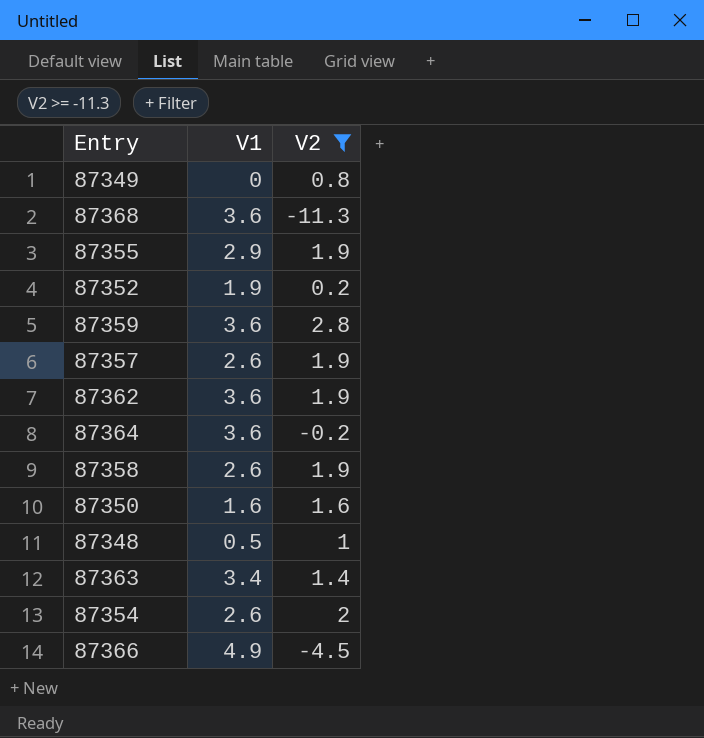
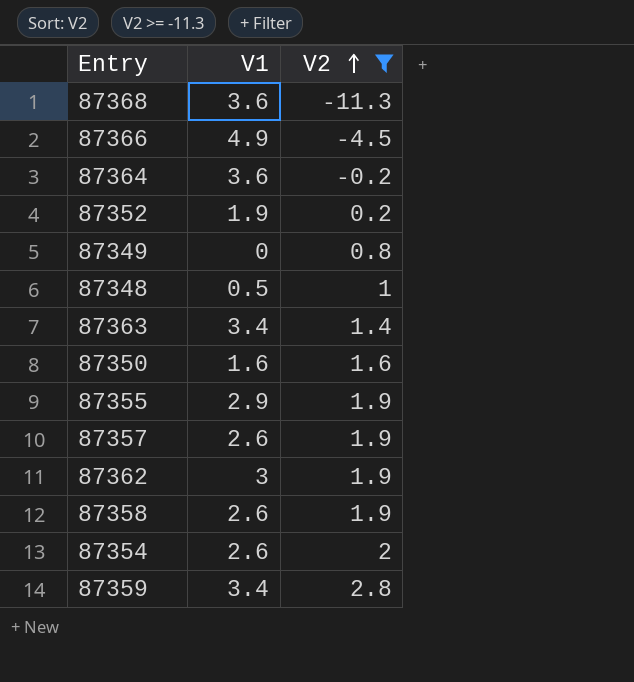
row order: none -> V2 ascending
87362 | V1: 3.6 -> 3
87359 | V1: 3.6 -> 3.4

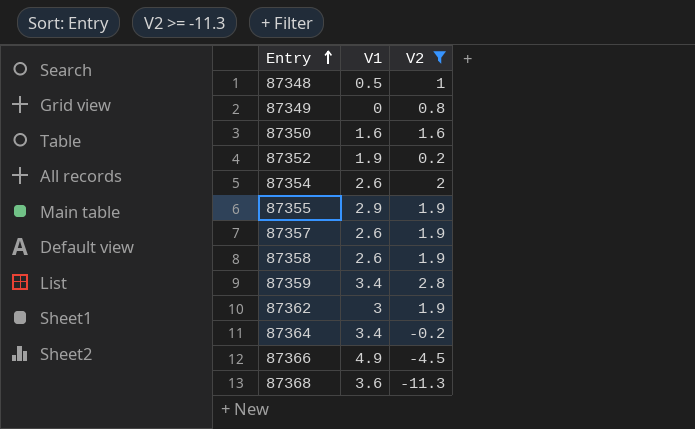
row order: V2 ascending -> Entry ascending
row 87363: 3.4 | 1.4 -> none
87364 | V1: 3.6 -> 3.4

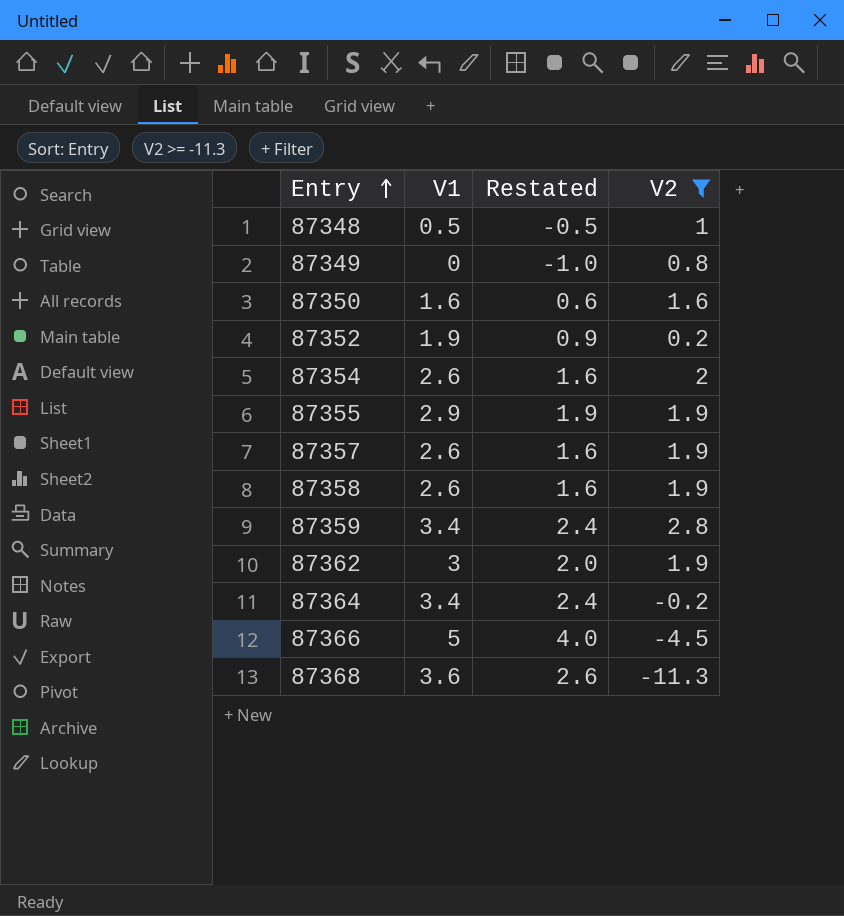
column Restated | formula: none -> [V1] - 1
87366 | V1: 4.9 -> 5

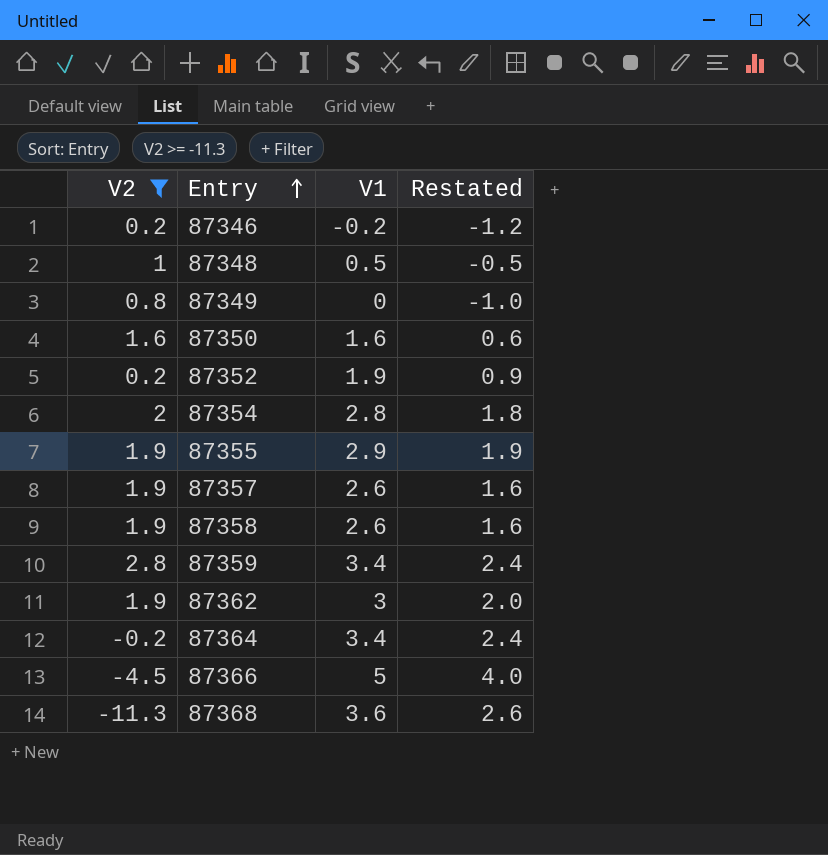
column V2 | position: 4 -> 1
row 87346: none -> 0.2 | -0.2 | -1.2
87354 | V1: 2.6 -> 2.8
87354 | Restated: 1.6 -> 1.8

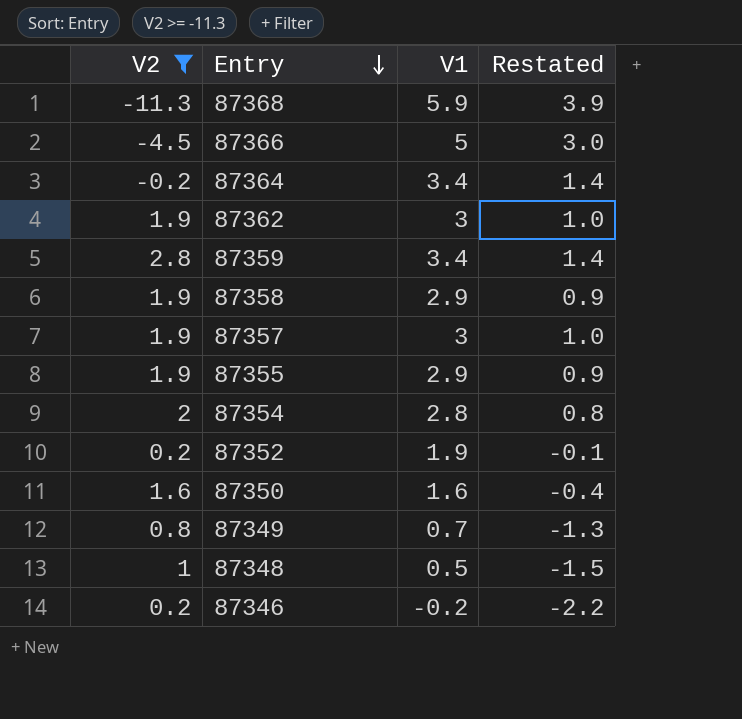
row order: Entry ascending -> Entry descending
column Restated | formula: [V1] - 1 -> [V1] - 2
87368 | V1: 3.6 -> 5.9
87358 | V1: 2.6 -> 2.9
87357 | V1: 2.6 -> 3
87349 | V1: 0 -> 0.7

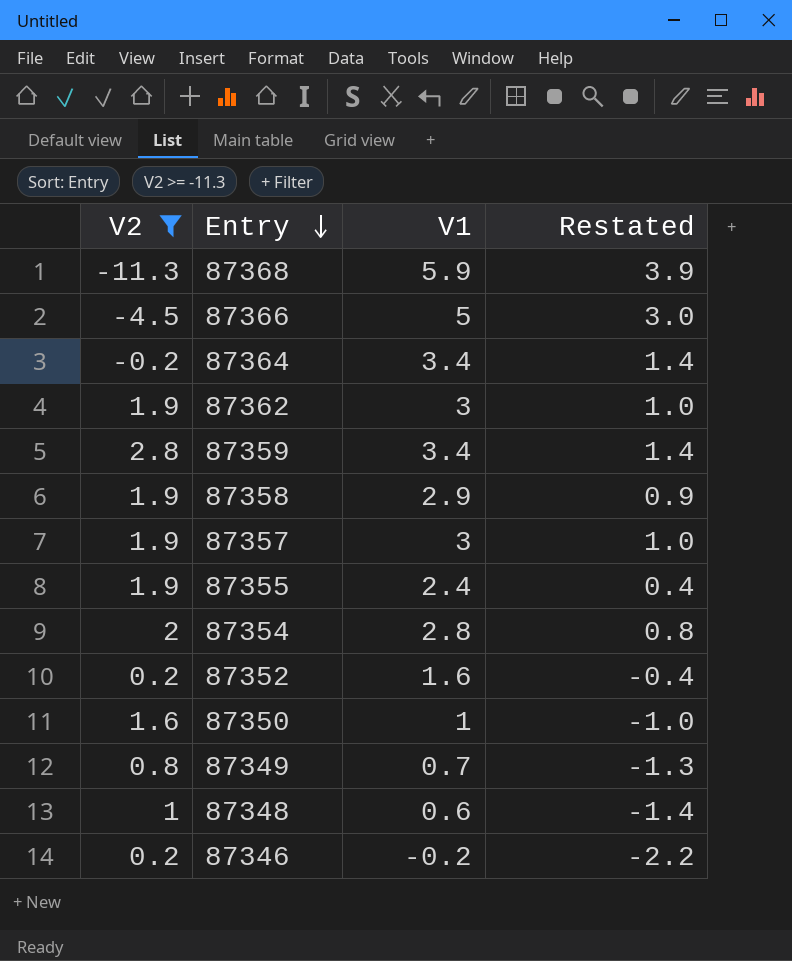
87355 | V1: 2.9 -> 2.4
87355 | Restated: 0.9 -> 0.4
87352 | V1: 1.9 -> 1.6
87352 | Restated: -0.1 -> -0.4
87350 | V1: 1.6 -> 1
87350 | Restated: -0.4 -> -1.0
87348 | V1: 0.5 -> 0.6
87348 | Restated: -1.5 -> -1.4

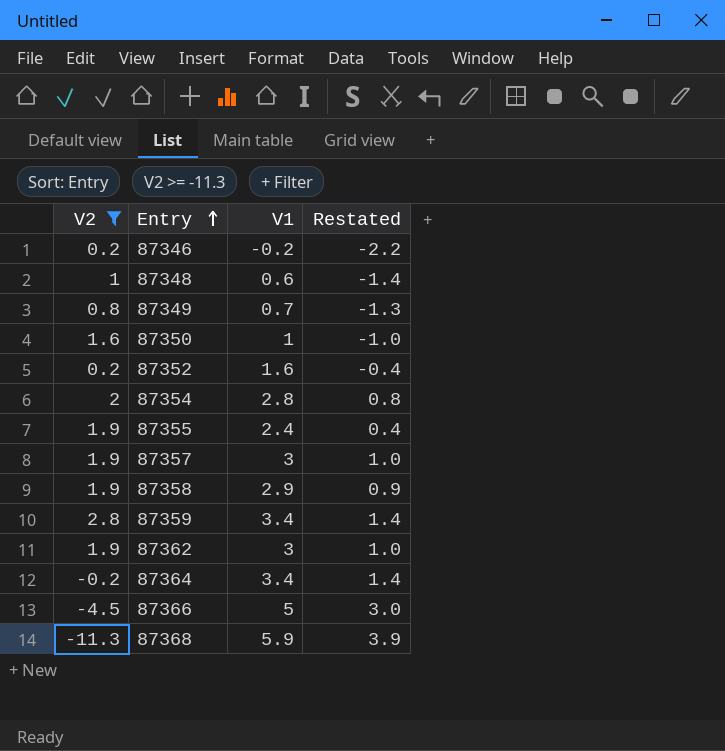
row order: Entry descending -> Entry ascending

